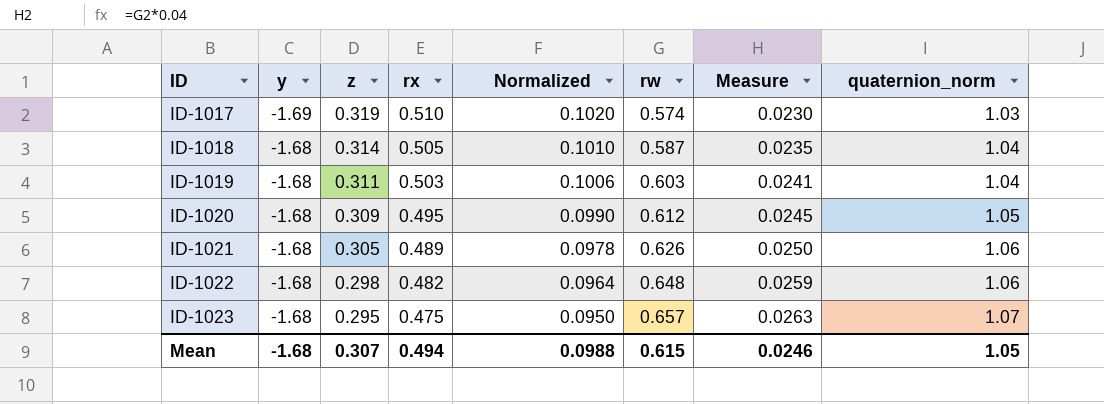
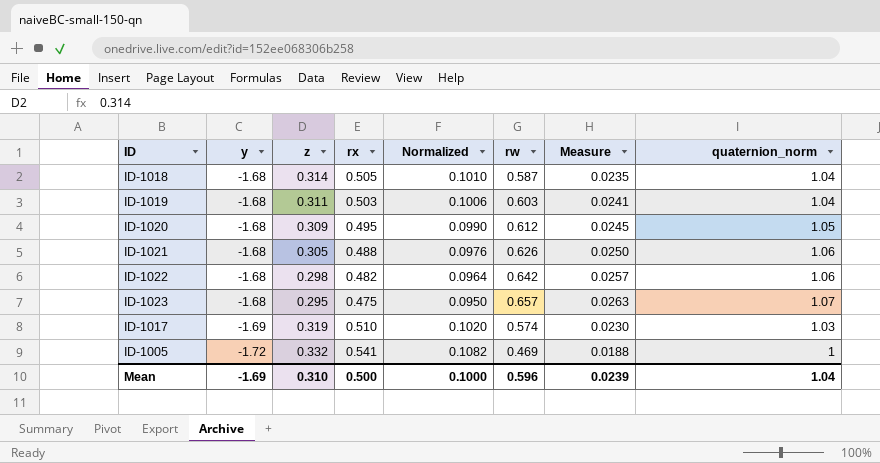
row order: ID ascending -> y descending
ID-1021 | rx: 0.489 -> 0.488
ID-1021 | Normalized: 0.0978 -> 0.0976
ID-1022 | rw: 0.648 -> 0.642
ID-1022 | Measure: 0.0259 -> 0.0257
row ID-1005: none -> -1.72 | 0.332 | 0.541 | 0.1082 | 0.469 | 0.0188 | 1
Mean | y: -1.68 -> -1.69
Mean | z: 0.307 -> 0.310
Mean | rx: 0.494 -> 0.500
Mean | Normalized: 0.0988 -> 0.1000
Mean | rw: 0.615 -> 0.596
Mean | Measure: 0.0246 -> 0.0239
Mean | quaternion_norm: 1.05 -> 1.04

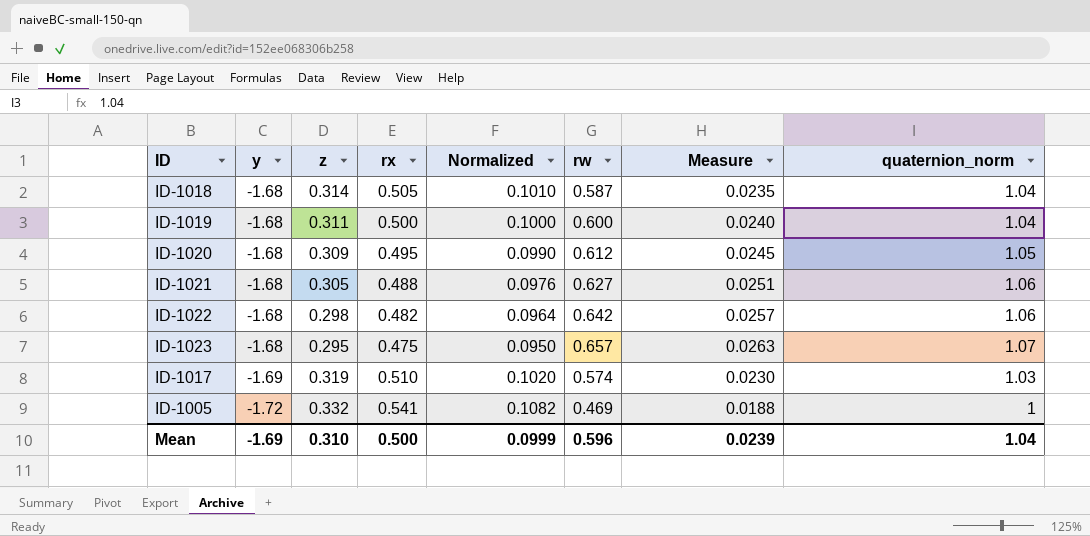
ID-1019 | rx: 0.503 -> 0.500
ID-1019 | Normalized: 0.1006 -> 0.1000
ID-1019 | rw: 0.603 -> 0.600
ID-1019 | Measure: 0.0241 -> 0.0240
ID-1021 | rw: 0.626 -> 0.627
ID-1021 | Measure: 0.0250 -> 0.0251
Mean | Normalized: 0.1000 -> 0.0999

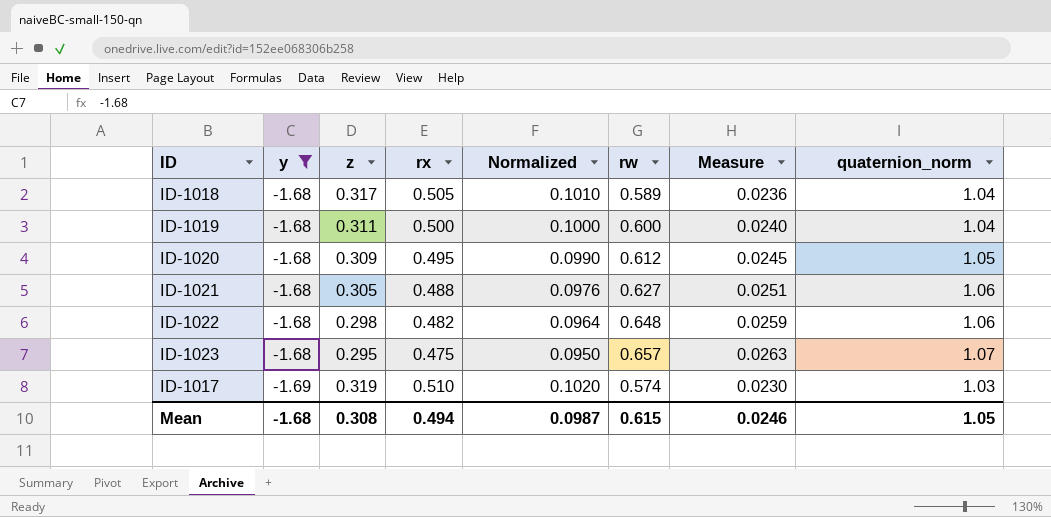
filter: none -> y != -1.72
ID-1018 | z: 0.314 -> 0.317
ID-1018 | rw: 0.587 -> 0.589
ID-1018 | Measure: 0.0235 -> 0.0236
ID-1022 | rw: 0.642 -> 0.648
ID-1022 | Measure: 0.0257 -> 0.0259
Mean | y: -1.69 -> -1.68
Mean | z: 0.310 -> 0.308
Mean | rx: 0.500 -> 0.494
Mean | Normalized: 0.0999 -> 0.0987
Mean | rw: 0.596 -> 0.615
Mean | Measure: 0.0239 -> 0.0246
Mean | quaternion_norm: 1.04 -> 1.05

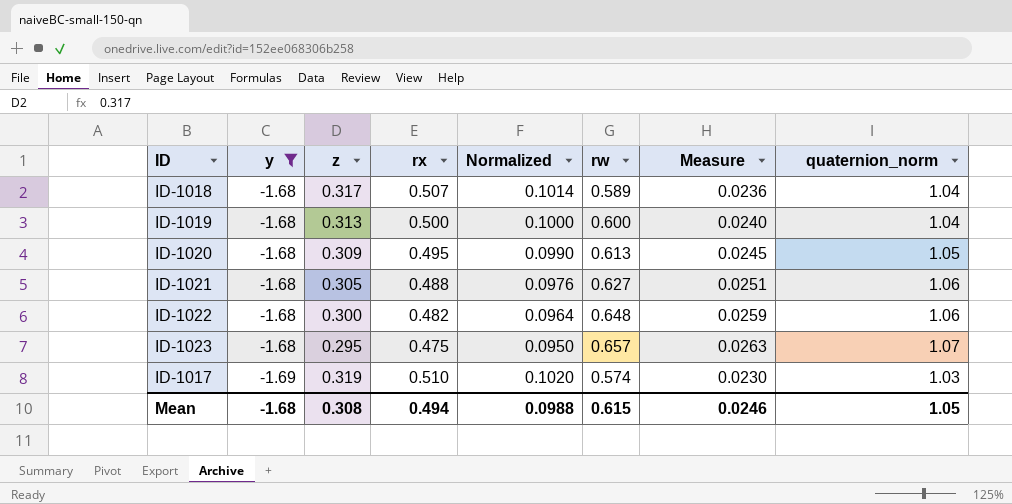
ID-1018 | rx: 0.505 -> 0.507
ID-1018 | Normalized: 0.1010 -> 0.1014
ID-1019 | z: 0.311 -> 0.313
ID-1020 | rw: 0.612 -> 0.613
ID-1022 | z: 0.298 -> 0.300
Mean | Normalized: 0.0987 -> 0.0988

